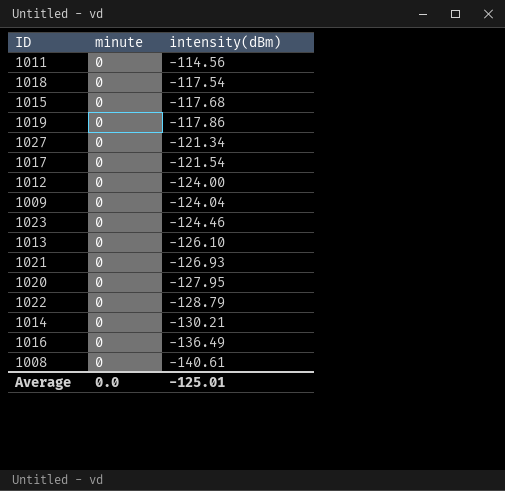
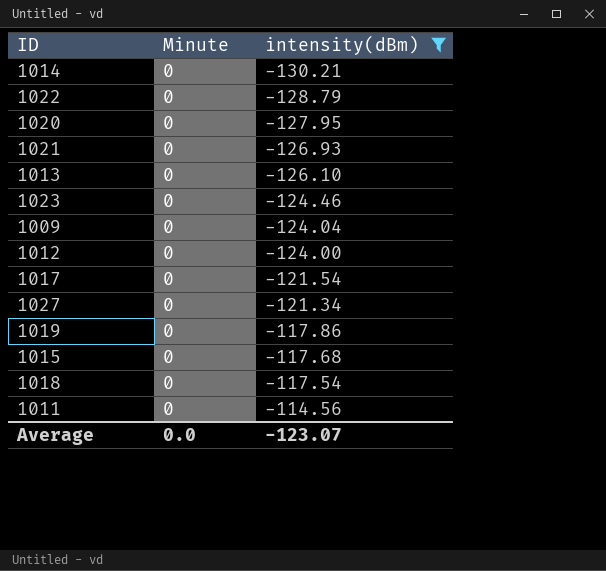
filter: none -> intensity(dBm) >= -130.21
row order: intensity(dBm) descending -> intensity(dBm) ascending
column name: minute -> Minute
Average | intensity(dBm): -125.01 -> -123.07

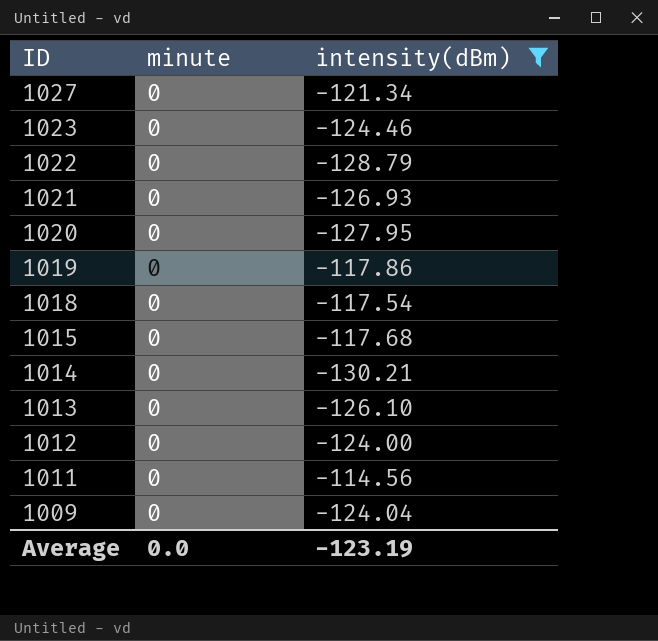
row order: intensity(dBm) ascending -> ID descending
column name: Minute -> minute
row 1017: 0 | -121.54 -> none
Average | intensity(dBm): -123.07 -> -123.19

